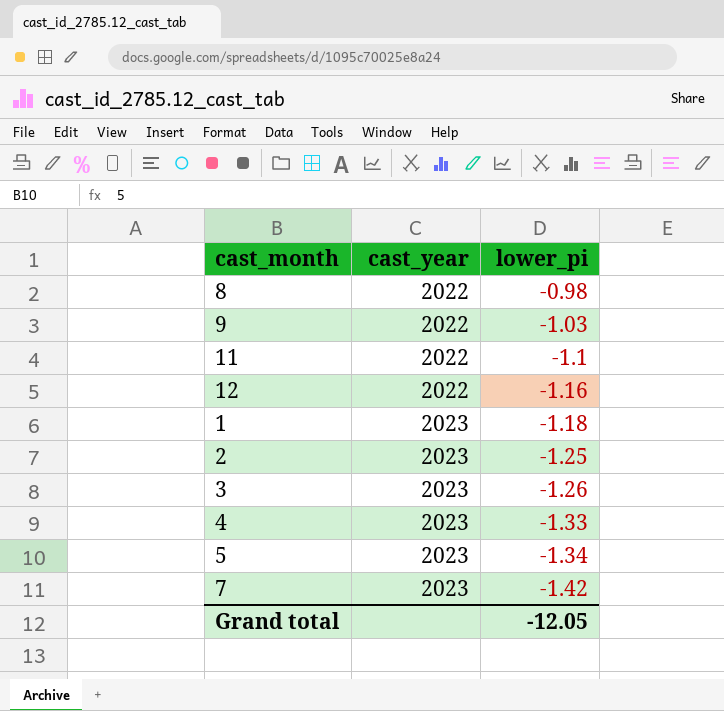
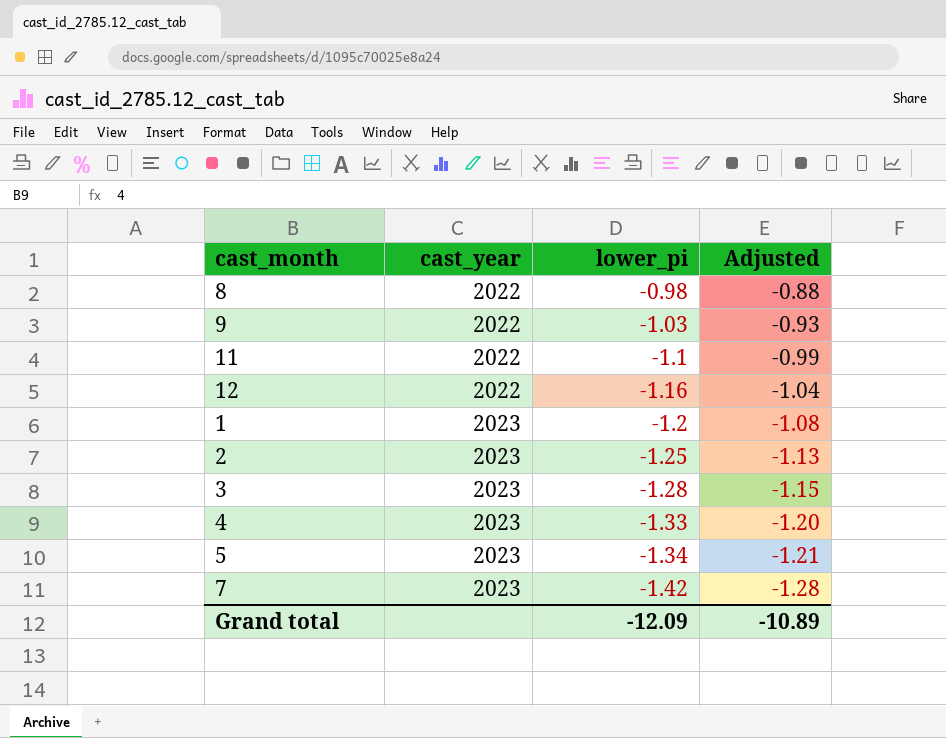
column Adjusted | formula: none -> [lower_pi] * 0.9
1 | lower_pi: -1.18 -> -1.2
3 | lower_pi: -1.26 -> -1.28
Grand total | lower_pi: -12.05 -> -12.09

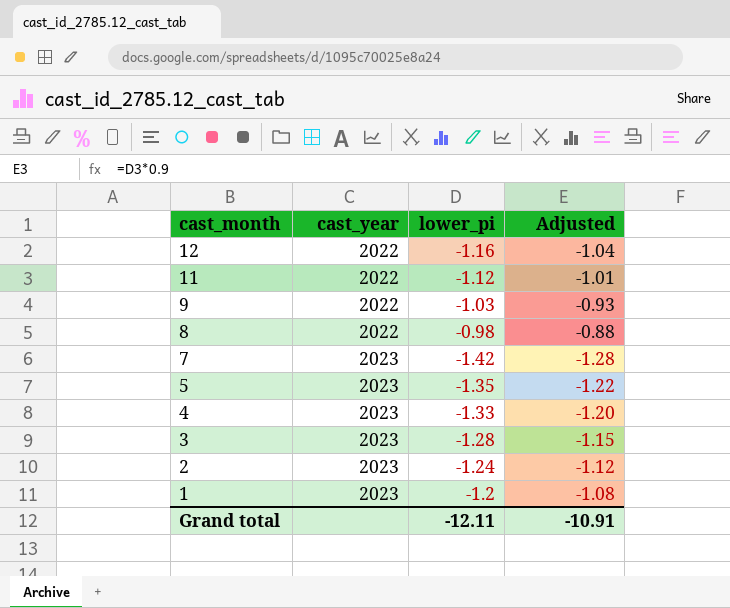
row order: cast_year ascending -> cast_month descending
11 | lower_pi: -1.1 -> -1.12
11 | Adjusted: -0.99 -> -1.01
5 | lower_pi: -1.34 -> -1.35
5 | Adjusted: -1.21 -> -1.22
2 | lower_pi: -1.25 -> -1.24
2 | Adjusted: -1.13 -> -1.12
Grand total | lower_pi: -12.09 -> -12.11
Grand total | Adjusted: -10.89 -> -10.91

